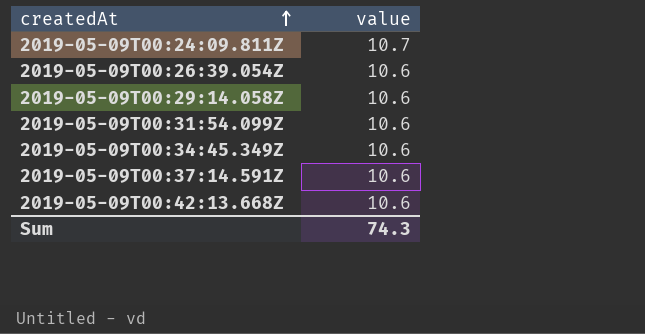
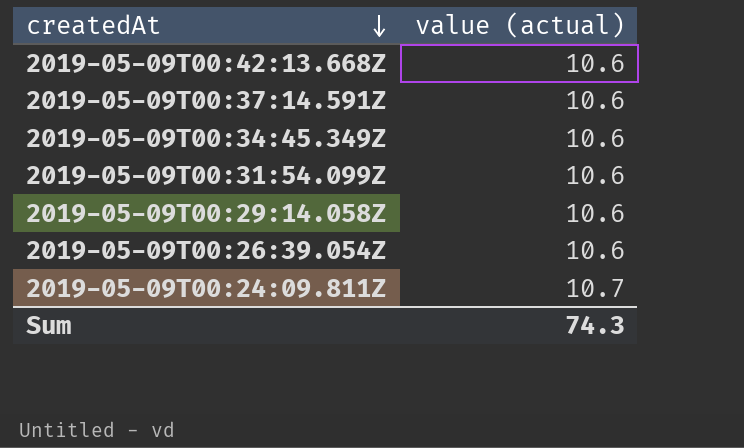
row order: createdAt ascending -> createdAt descending
column name: value -> value (actual)

